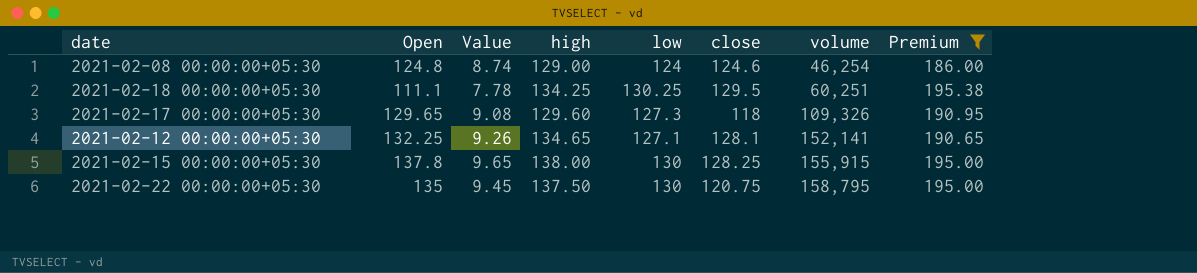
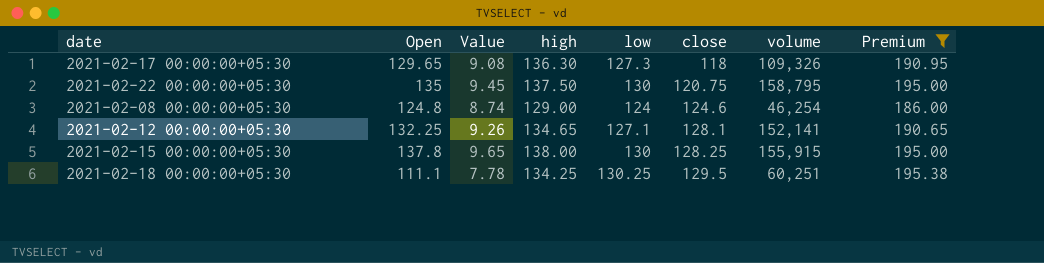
row order: volume ascending -> close ascending
2021-02-17 00:00:00+05:30 | high: 129.60 -> 136.30

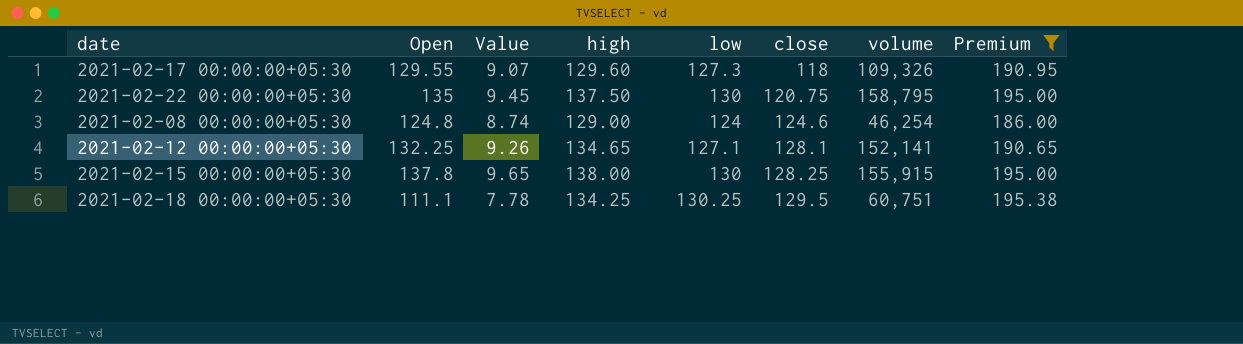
2021-02-17 00:00:00+05:30 | Open: 129.65 -> 129.55
2021-02-17 00:00:00+05:30 | Value: 9.08 -> 9.07
2021-02-17 00:00:00+05:30 | high: 136.30 -> 129.60
2021-02-18 00:00:00+05:30 | volume: 60,251 -> 60,751

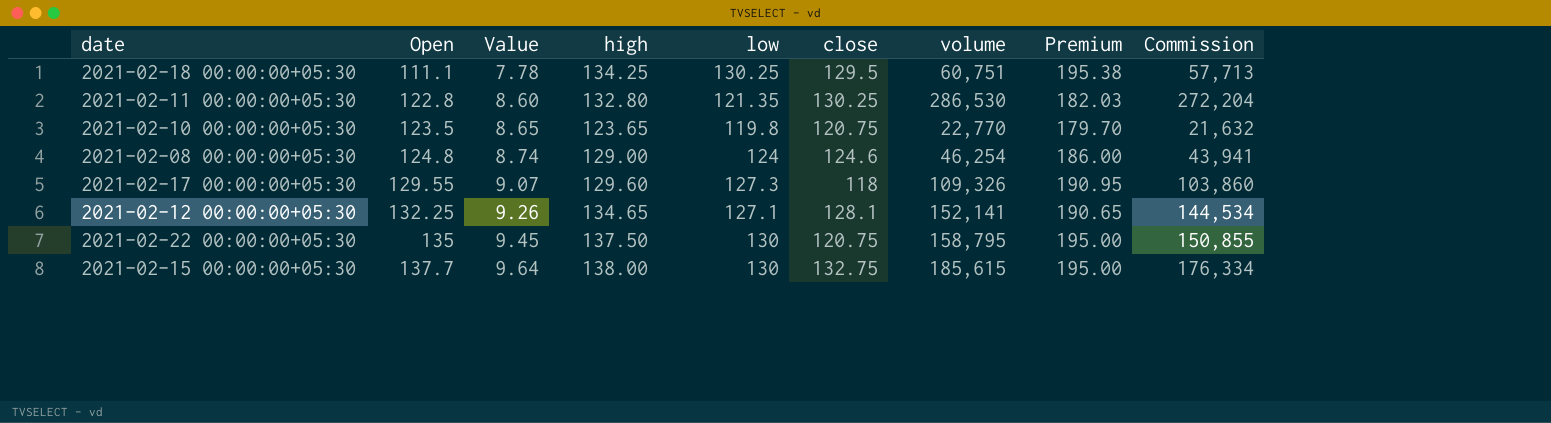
filter: Premium >= 186.00 -> none
row order: close ascending -> Open ascending
column Commission | formula: none -> [volume] * 0.95
2021-02-15 00:00:00+05:30 | Open: 137.8 -> 137.7
2021-02-15 00:00:00+05:30 | Value: 9.65 -> 9.64
2021-02-15 00:00:00+05:30 | close: 128.25 -> 132.75
2021-02-15 00:00:00+05:30 | volume: 155,915 -> 185,615

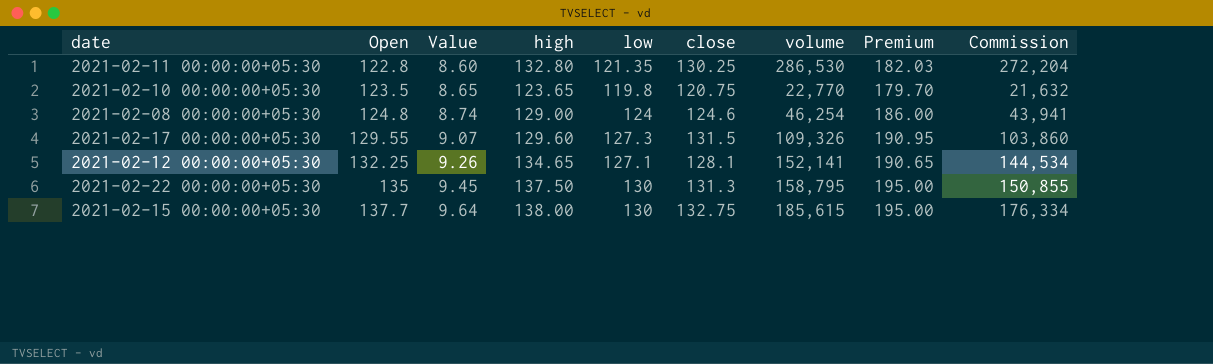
row 2021-02-18 00:00:00+05:30: 111.1 | 7.78 | 134.25 | 130.25 | 129.5 | 60,751 | 195.38 | 57,713 -> none
2021-02-17 00:00:00+05:30 | close: 118 -> 131.5
2021-02-22 00:00:00+05:30 | close: 120.75 -> 131.3

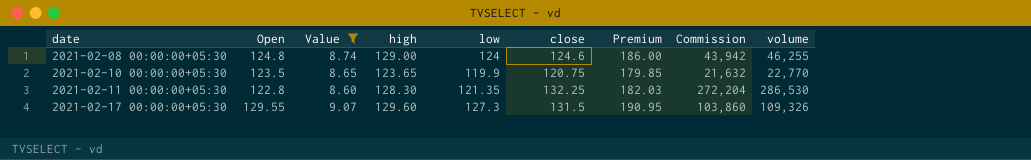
filter: none -> Value <= 9.07
row order: Open ascending -> date ascending
column volume | position: 7 -> 9
2021-02-08 00:00:00+05:30 | Commission: 43,941 -> 43,942
2021-02-08 00:00:00+05:30 | volume: 46,254 -> 46,255
2021-02-10 00:00:00+05:30 | low: 119.8 -> 119.9
2021-02-10 00:00:00+05:30 | Premium: 179.70 -> 179.85
2021-02-11 00:00:00+05:30 | high: 132.80 -> 128.30
2021-02-11 00:00:00+05:30 | close: 130.25 -> 132.25

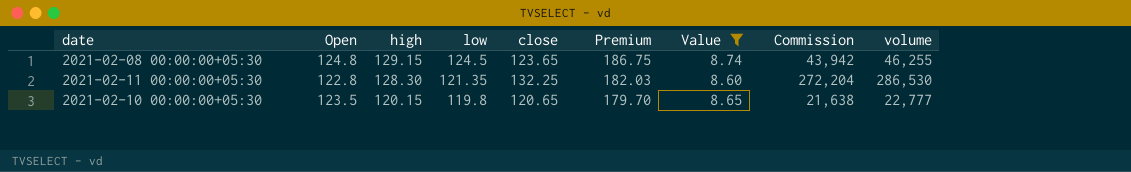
row order: date ascending -> high descending
column Value | position: 3 -> 7
row 2021-02-17 00:00:00+05:30: 129.55 | 9.07 | 129.60 | 127.3 | 131.5 | 190.95 | 103,860 | 109,326 -> none
2021-02-08 00:00:00+05:30 | high: 129.00 -> 129.15
2021-02-08 00:00:00+05:30 | low: 124 -> 124.5
2021-02-08 00:00:00+05:30 | close: 124.6 -> 123.65
2021-02-08 00:00:00+05:30 | Premium: 186.00 -> 186.75
2021-02-10 00:00:00+05:30 | high: 123.65 -> 120.15
2021-02-10 00:00:00+05:30 | low: 119.9 -> 119.8
2021-02-10 00:00:00+05:30 | close: 120.75 -> 120.65
2021-02-10 00:00:00+05:30 | Premium: 179.85 -> 179.70
2021-02-10 00:00:00+05:30 | Commission: 21,632 -> 21,638
2021-02-10 00:00:00+05:30 | volume: 22,770 -> 22,777

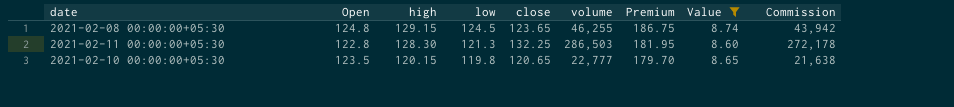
column volume | position: 9 -> 6
2021-02-11 00:00:00+05:30 | low: 121.35 -> 121.3
2021-02-11 00:00:00+05:30 | volume: 286,530 -> 286,503
2021-02-11 00:00:00+05:30 | Premium: 182.03 -> 181.95
2021-02-11 00:00:00+05:30 | Commission: 272,204 -> 272,178

